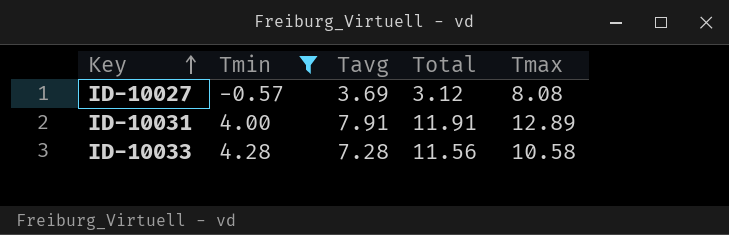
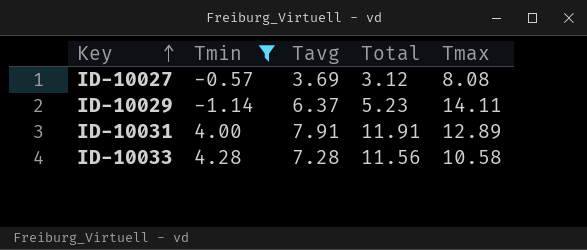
row ID-10029: none -> -1.14 | 6.37 | 5.23 | 14.11

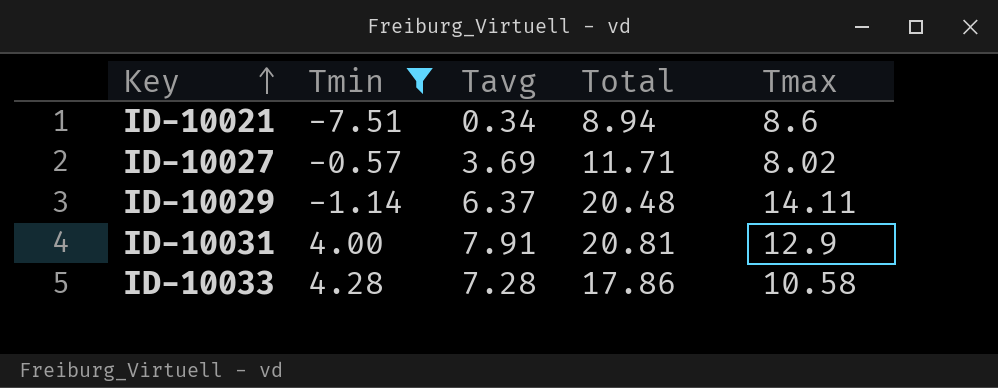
column Total | formula: [Tmin] + [Tavg] -> [Tavg] + [Tmax]
row ID-10021: none -> -7.51 | 0.34 | 8.94 | 8.6
ID-10027 | Tmax: 8.08 -> 8.02
ID-10031 | Tmax: 12.89 -> 12.9

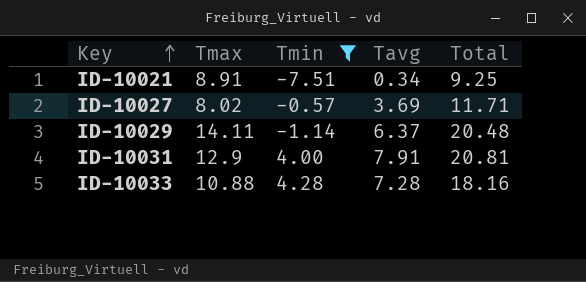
column Tmax | position: 5 -> 2
ID-10021 | Tmax: 8.6 -> 8.91
ID-10021 | Total: 8.94 -> 9.25
ID-10033 | Tmax: 10.58 -> 10.88
ID-10033 | Total: 17.86 -> 18.16

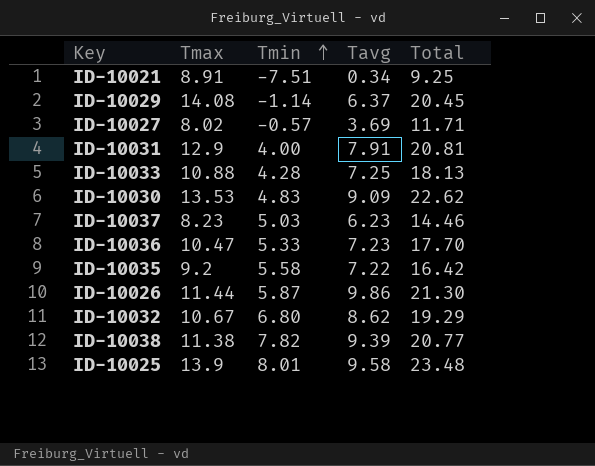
filter: Tmin <= 4.28 -> none
row order: Key ascending -> Tmin ascending
ID-10029 | Tmax: 14.11 -> 14.08
ID-10029 | Total: 20.48 -> 20.45
ID-10033 | Tavg: 7.28 -> 7.25
ID-10033 | Total: 18.16 -> 18.13

